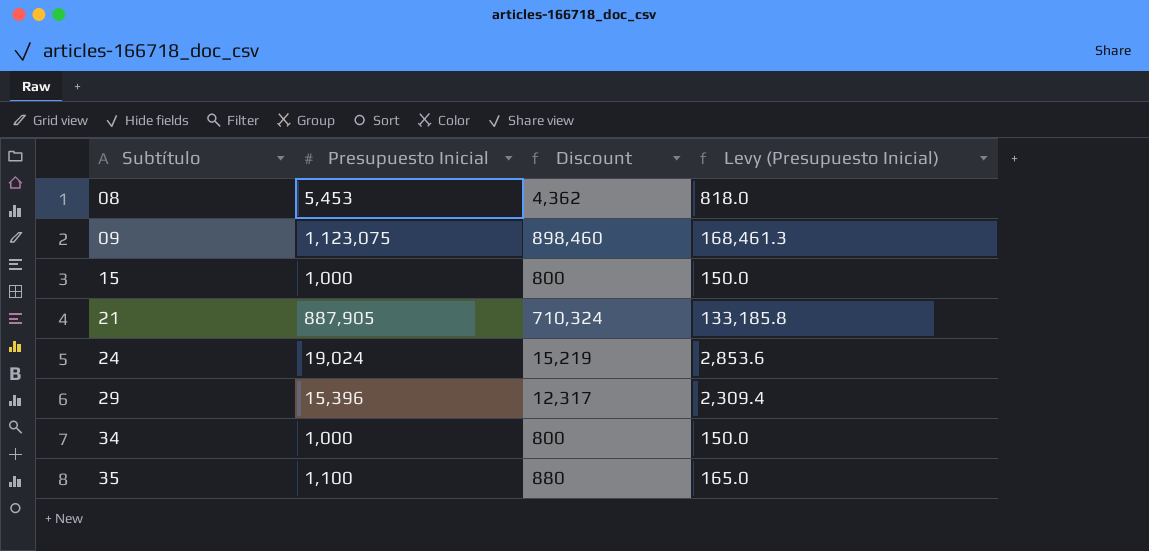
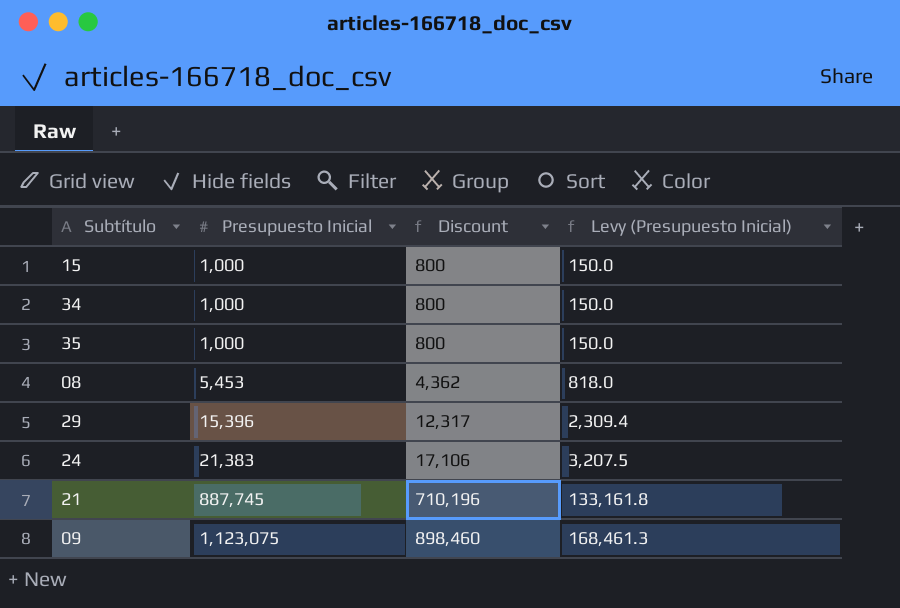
row order: Subtítulo ascending -> Presupuesto Inicial ascending
35 | Presupuesto Inicial: 1,100 -> 1,000
35 | Discount: 880 -> 800
35 | Levy (Presupuesto Inicial): 165.0 -> 150.0
24 | Presupuesto Inicial: 19,024 -> 21,383
24 | Discount: 15,219 -> 17,106
24 | Levy (Presupuesto Inicial): 2,853.6 -> 3,207.5
21 | Presupuesto Inicial: 887,905 -> 887,745
21 | Discount: 710,324 -> 710,196
21 | Levy (Presupuesto Inicial): 133,185.8 -> 133,161.8

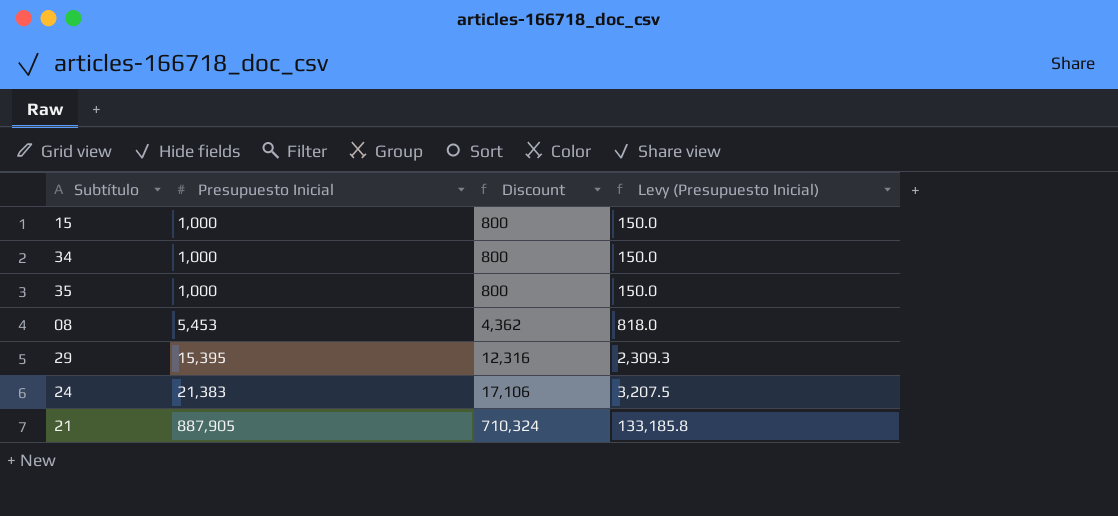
row 09: 1,123,075 | 898,460 | 168,461.3 -> none
29 | Presupuesto Inicial: 15,396 -> 15,395
29 | Discount: 12,317 -> 12,316
29 | Levy (Presupuesto Inicial): 2,309.4 -> 2,309.3
21 | Presupuesto Inicial: 887,745 -> 887,905
21 | Discount: 710,196 -> 710,324
21 | Levy (Presupuesto Inicial): 133,161.8 -> 133,185.8

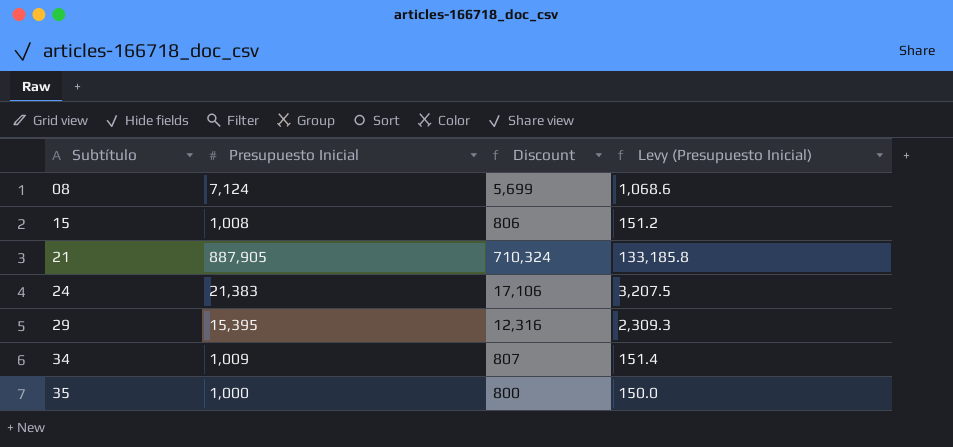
row order: Presupuesto Inicial ascending -> Subtítulo ascending
08 | Presupuesto Inicial: 5,453 -> 7,124
08 | Discount: 4,362 -> 5,699
08 | Levy (Presupuesto Inicial): 818.0 -> 1,068.6
15 | Presupuesto Inicial: 1,000 -> 1,008
15 | Discount: 800 -> 806
15 | Levy (Presupuesto Inicial): 150.0 -> 151.2
34 | Presupuesto Inicial: 1,000 -> 1,009
34 | Discount: 800 -> 807
34 | Levy (Presupuesto Inicial): 150.0 -> 151.4

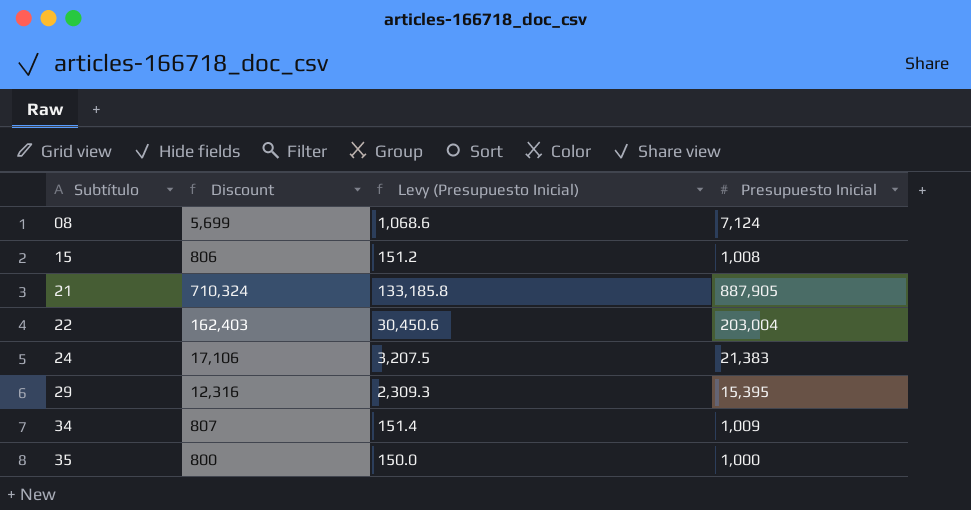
column Presupuesto Inicial | position: 2 -> 4
row 22: none -> 162,403 | 30,450.6 | 203,004

